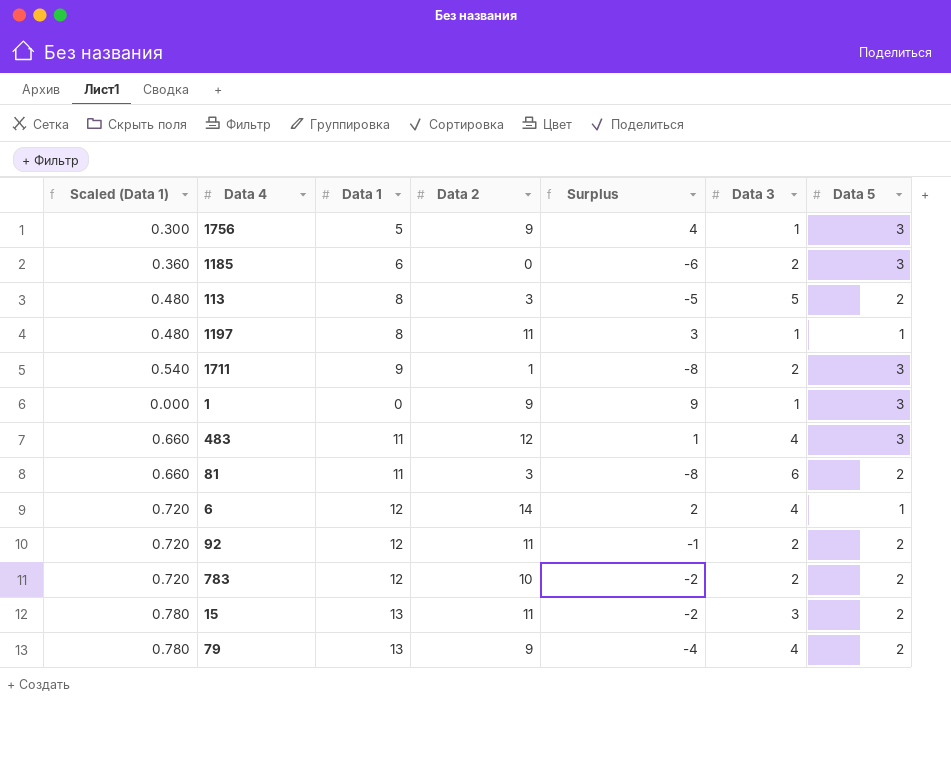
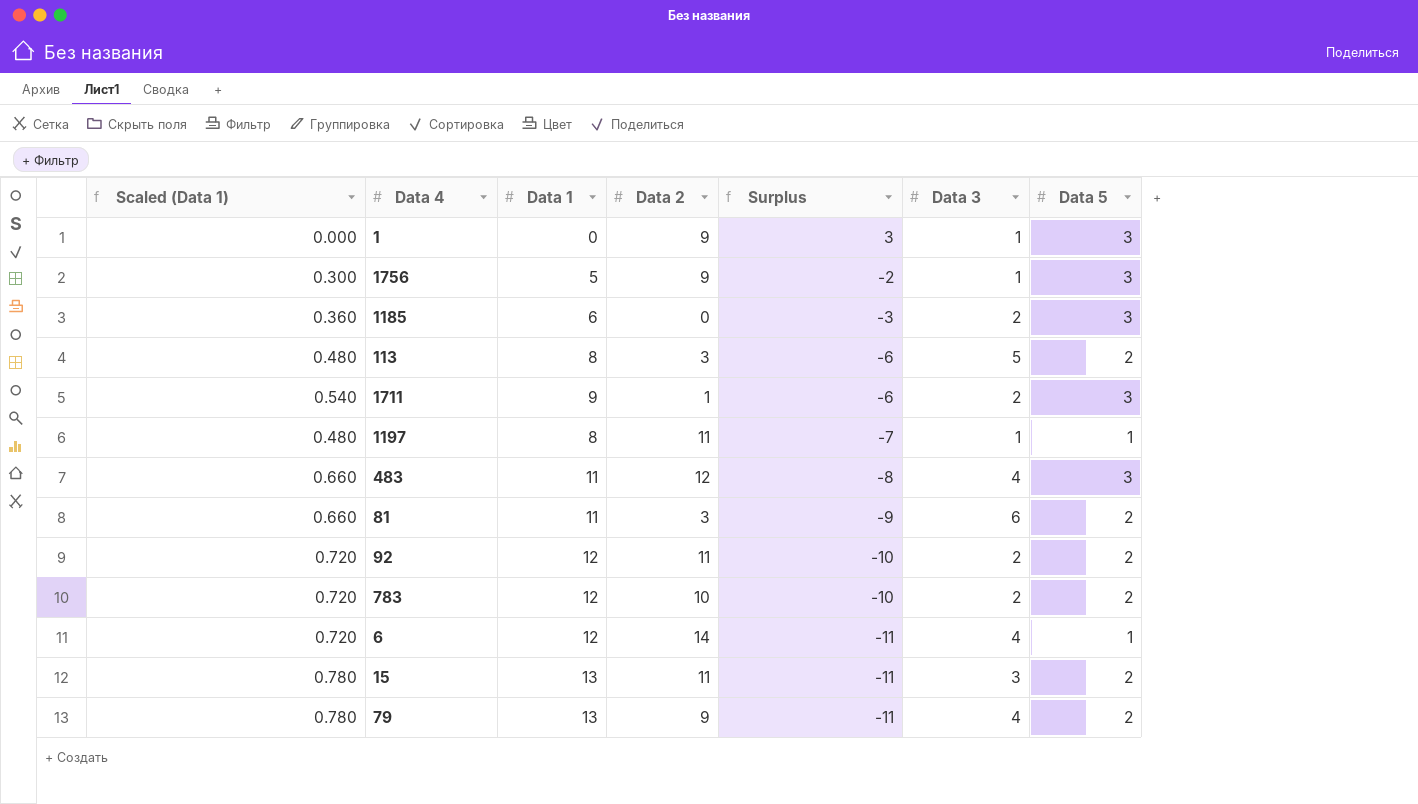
row order: none -> Surplus descending
column Surplus | formula: [Data 2] - [Data 1] -> [Data 5] - [Data 1]

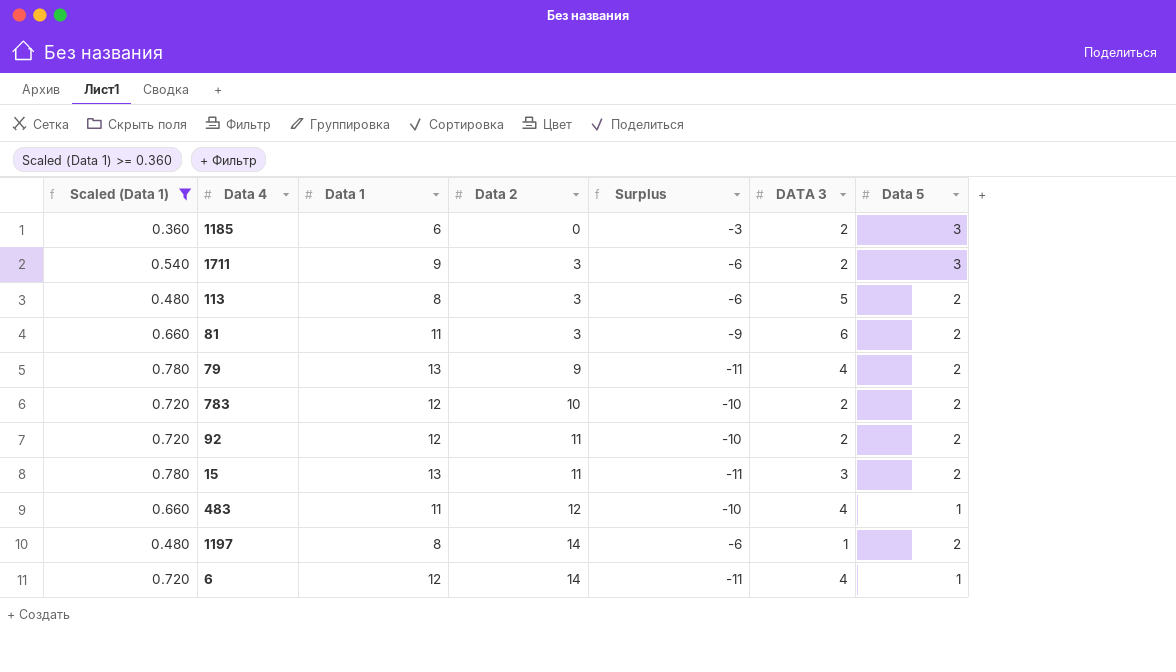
filter: none -> Scaled (Data 1) >= 0.360
row order: Surplus descending -> Data 2 ascending
column name: Data 3 -> DATA 3
1711 | Data 2: 1 -> 3
483 | Surplus: -8 -> -10
483 | Data 5: 3 -> 1
1197 | Data 2: 11 -> 14
1197 | Surplus: -7 -> -6
1197 | Data 5: 1 -> 2

